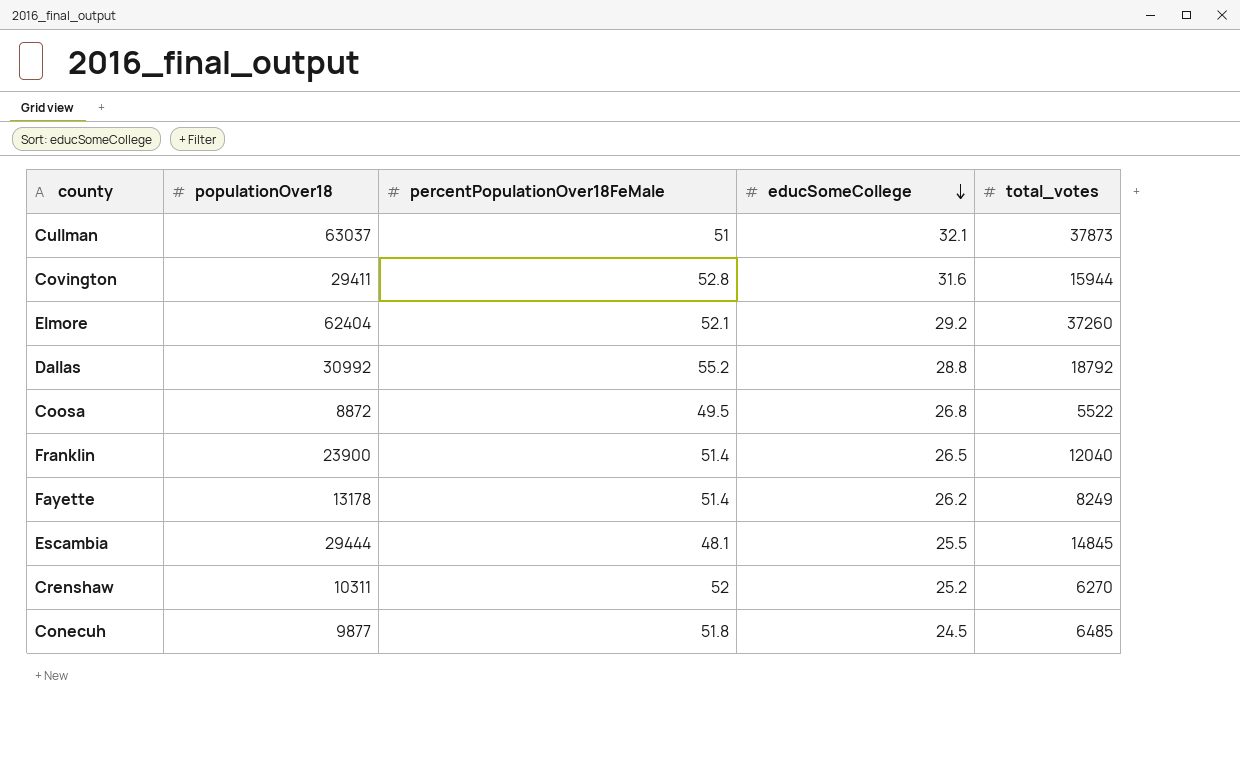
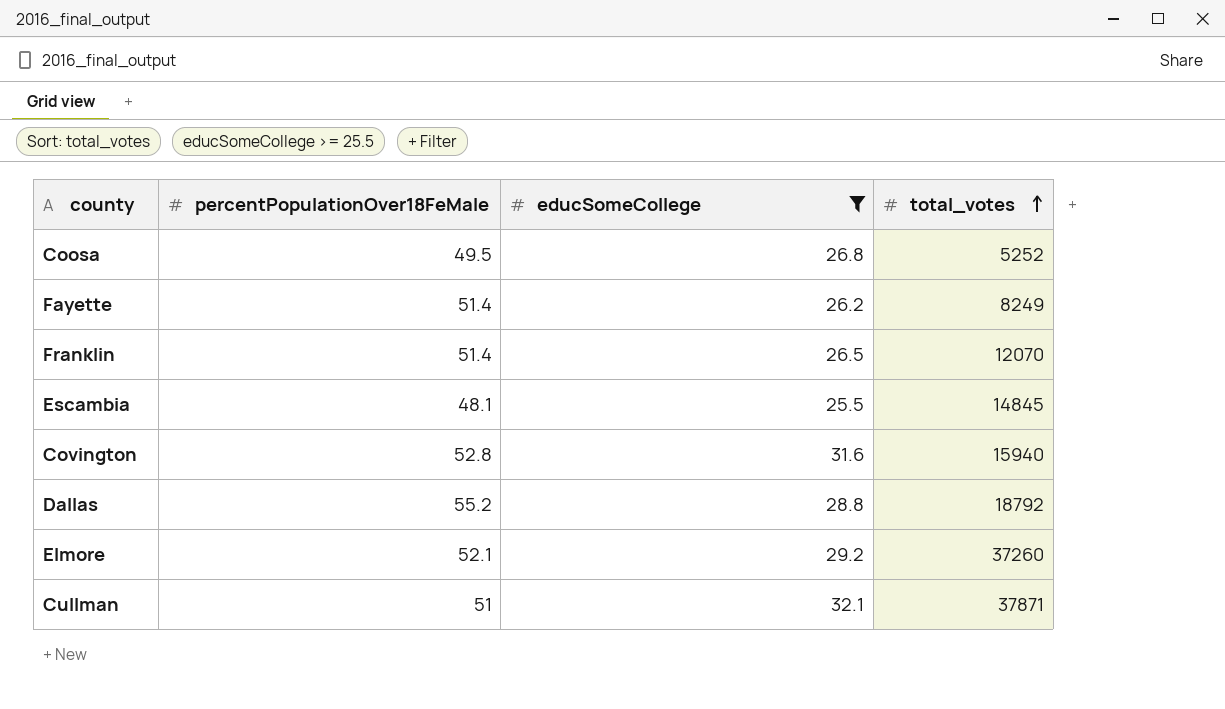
filter: none -> educSomeCollege >= 25.5
row order: educSomeCollege descending -> total_votes ascending
column populationOver18 | position: 2 -> none
Coosa | total_votes: 5522 -> 5252
Franklin | total_votes: 12040 -> 12070
Covington | total_votes: 15944 -> 15940
Cullman | total_votes: 37873 -> 37871

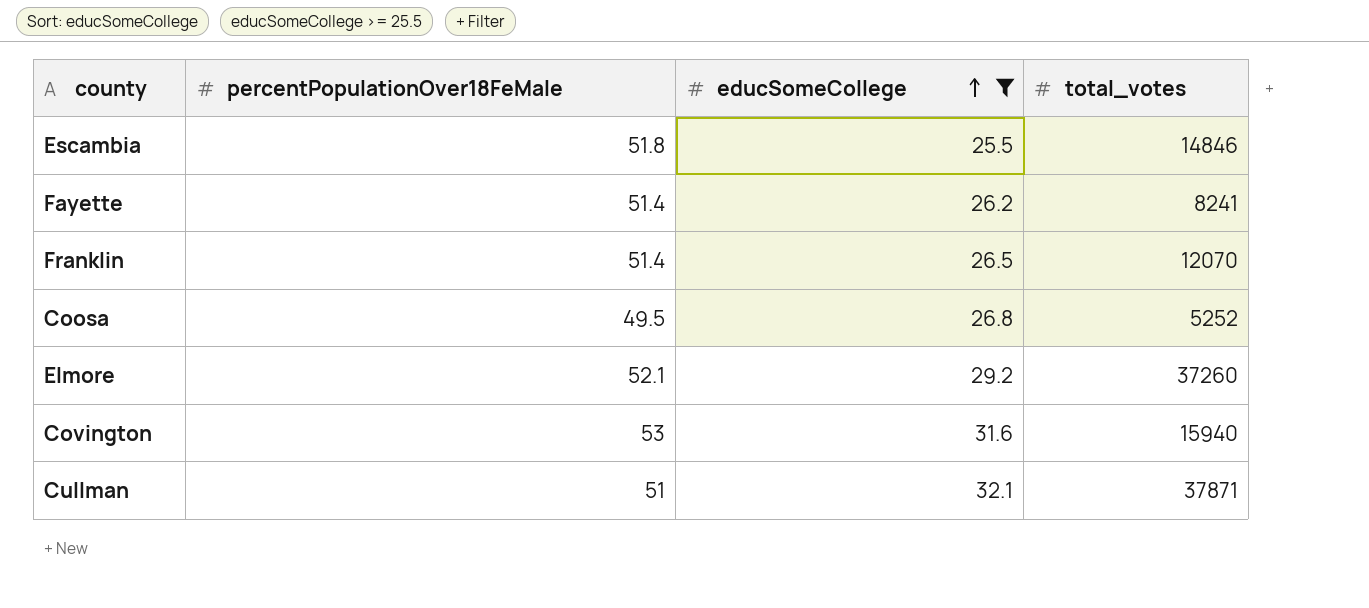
row order: total_votes ascending -> educSomeCollege ascending
row Dallas: 55.2 | 28.8 | 18792 -> none
Escambia | percentPopulationOver18FeMale: 48.1 -> 51.8
Escambia | total_votes: 14845 -> 14846
Fayette | total_votes: 8249 -> 8241
Covington | percentPopulationOver18FeMale: 52.8 -> 53

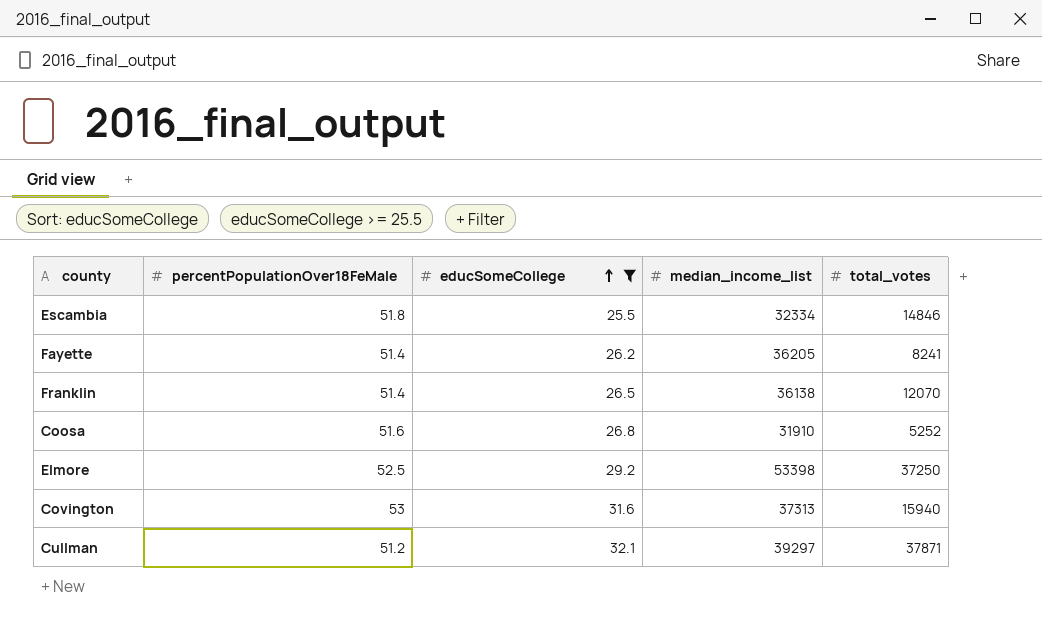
column median_income_list | position: none -> 4
Coosa | percentPopulationOver18FeMale: 49.5 -> 51.6
Elmore | percentPopulationOver18FeMale: 52.1 -> 52.5
Elmore | total_votes: 37260 -> 37250
Cullman | percentPopulationOver18FeMale: 51 -> 51.2

